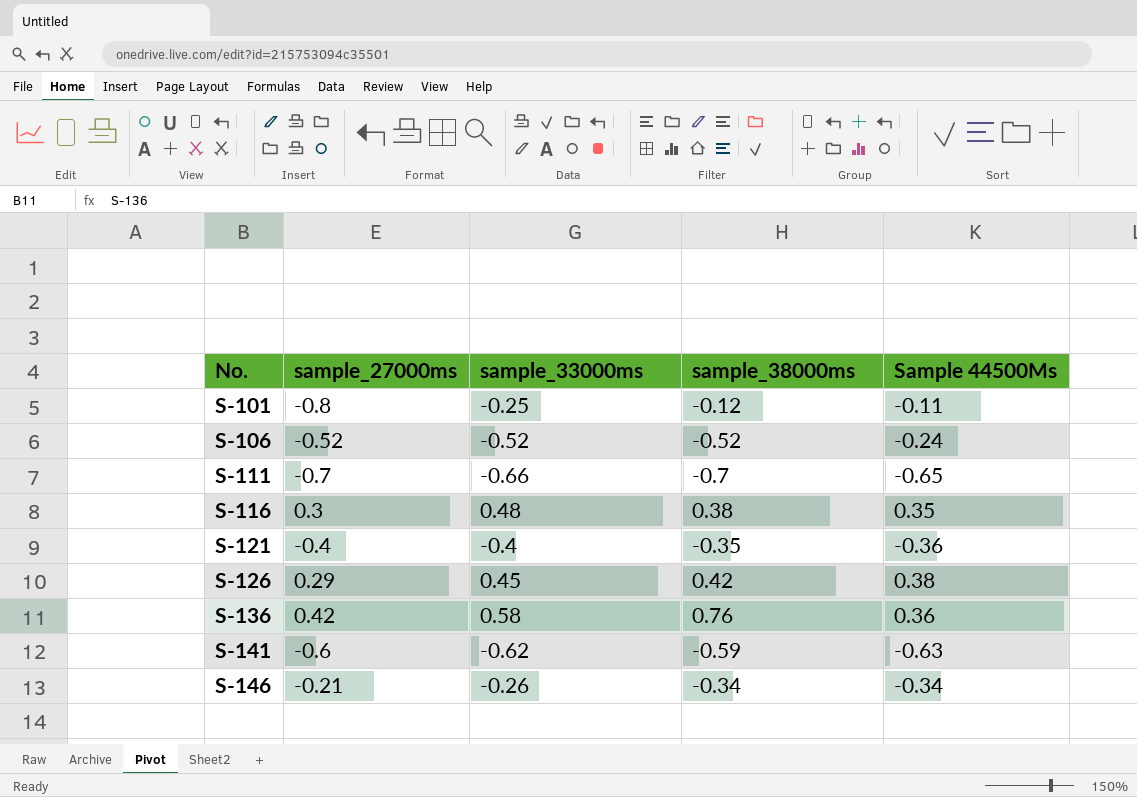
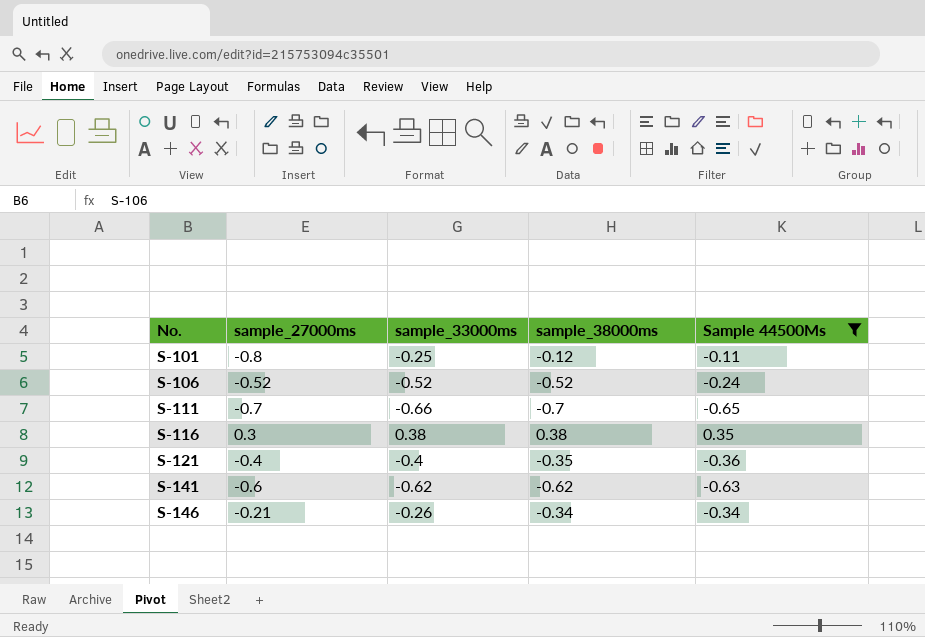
filter: none -> Sample 44500Ms <= 0.35
S-116 | sample_33000ms: 0.48 -> 0.38
S-141 | sample_38000ms: -0.59 -> -0.62

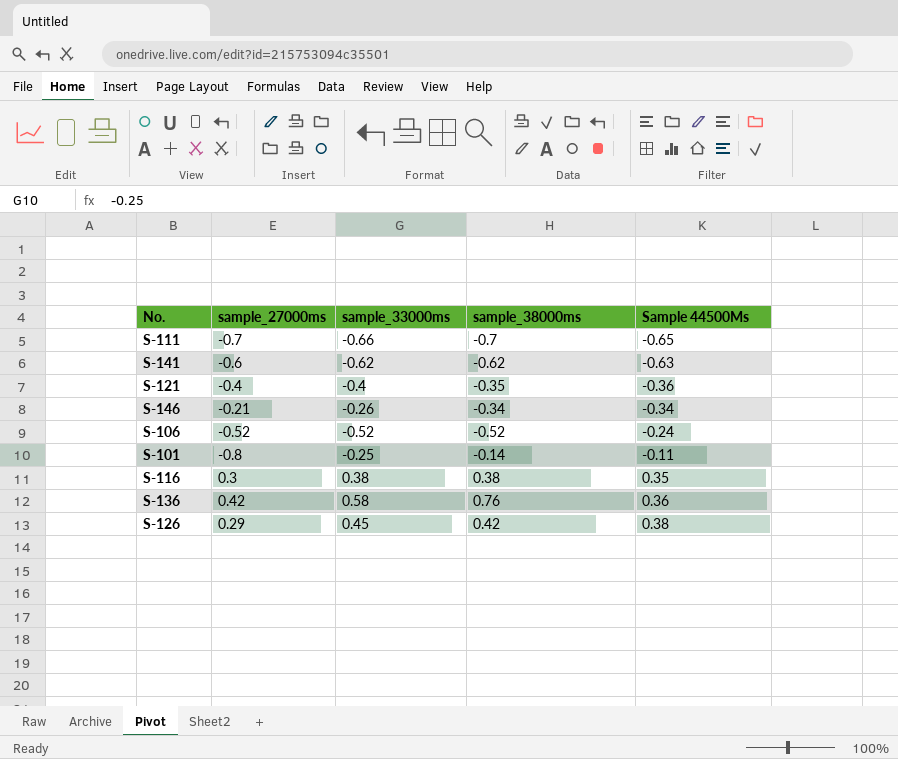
filter: Sample 44500Ms <= 0.35 -> none
row order: No. ascending -> Sample 44500Ms ascending
S-101 | sample_38000ms: -0.12 -> -0.14

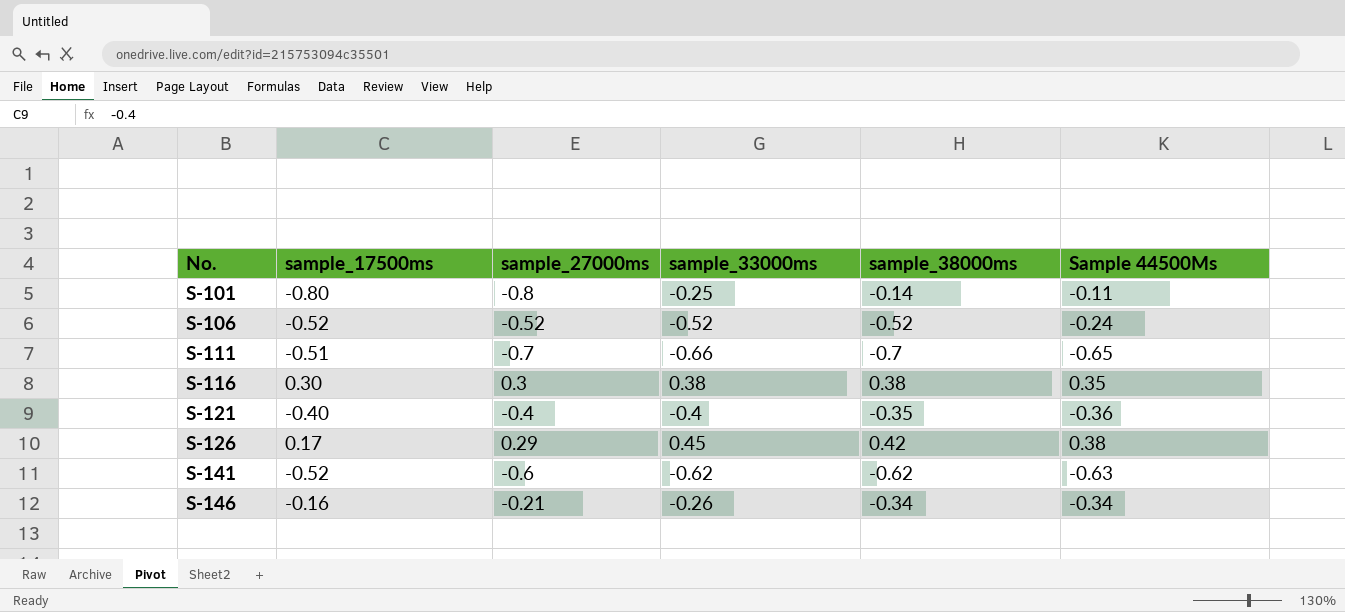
row order: Sample 44500Ms ascending -> No. ascending
column sample_17500ms | position: none -> 2
row S-136: 0.42 | 0.58 | 0.76 | 0.36 -> none

